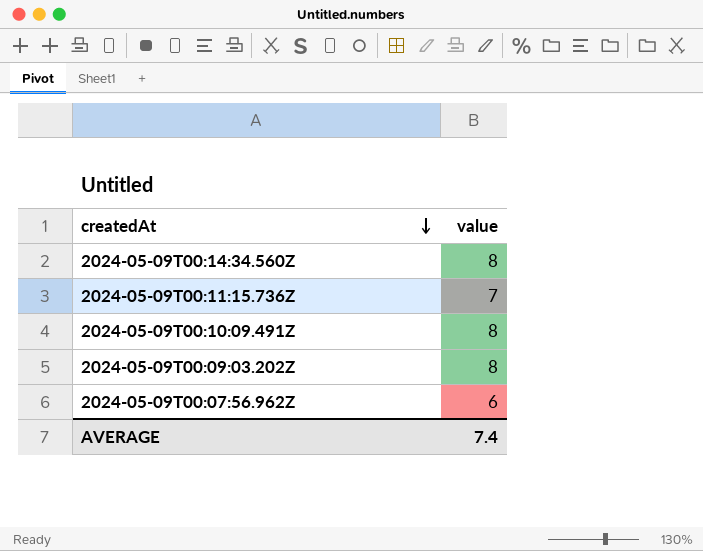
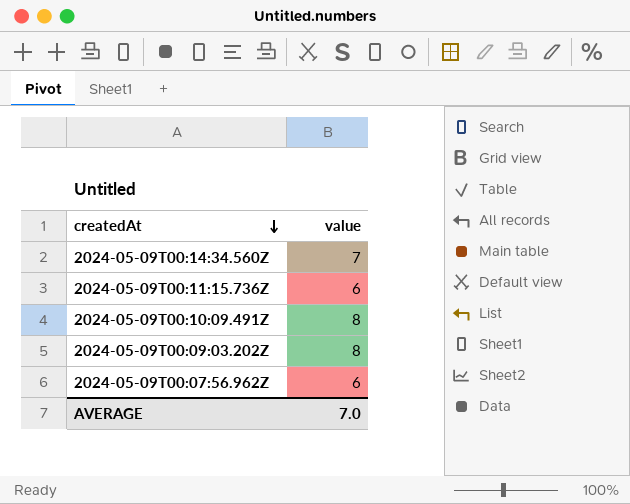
2024-05-09T00:14:34.560Z | value: 8 -> 7
2024-05-09T00:11:15.736Z | value: 7 -> 6
AVERAGE | value: 7.4 -> 7.0

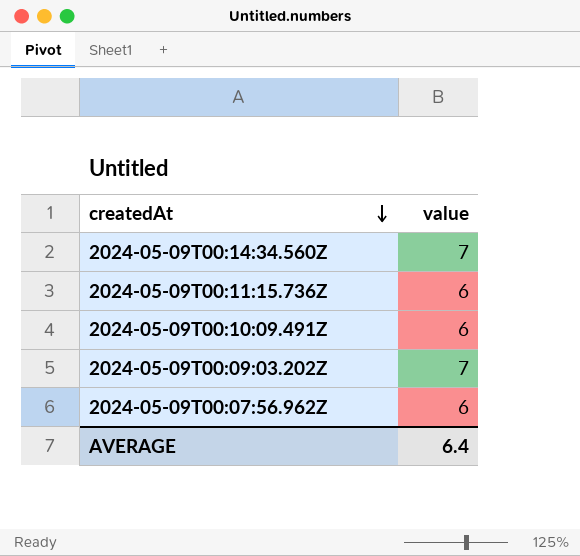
2024-05-09T00:10:09.491Z | value: 8 -> 6
2024-05-09T00:09:03.202Z | value: 8 -> 7
AVERAGE | value: 7.0 -> 6.4

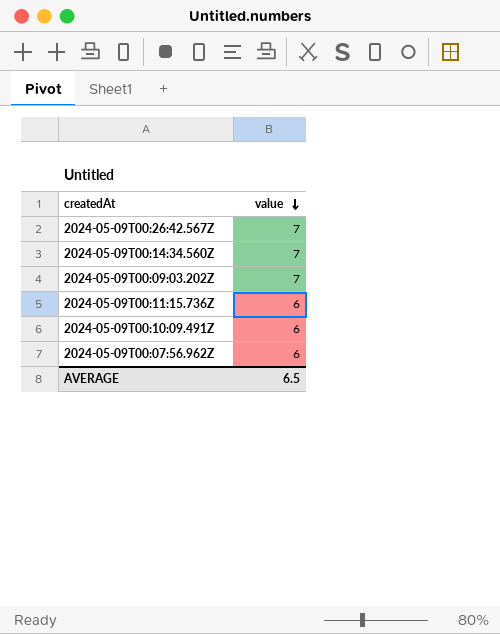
row order: createdAt descending -> value descending
row 2024-05-09T00:26:42.567Z: none -> 7
AVERAGE | value: 6.4 -> 6.5

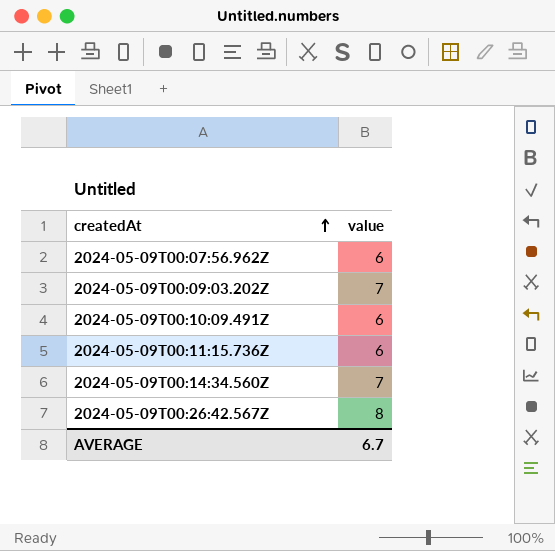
row order: value descending -> createdAt ascending
2024-05-09T00:26:42.567Z | value: 7 -> 8
AVERAGE | value: 6.5 -> 6.7

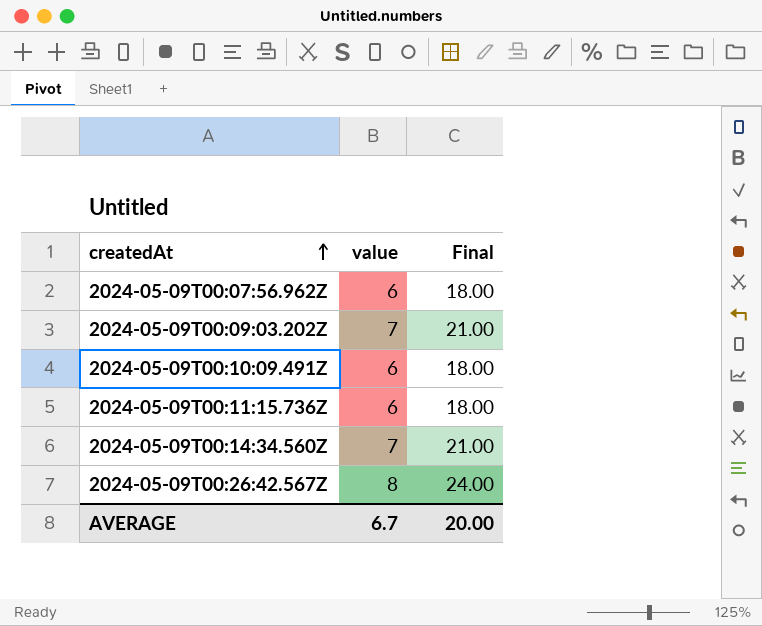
column Final | formula: none -> [value] * 3

